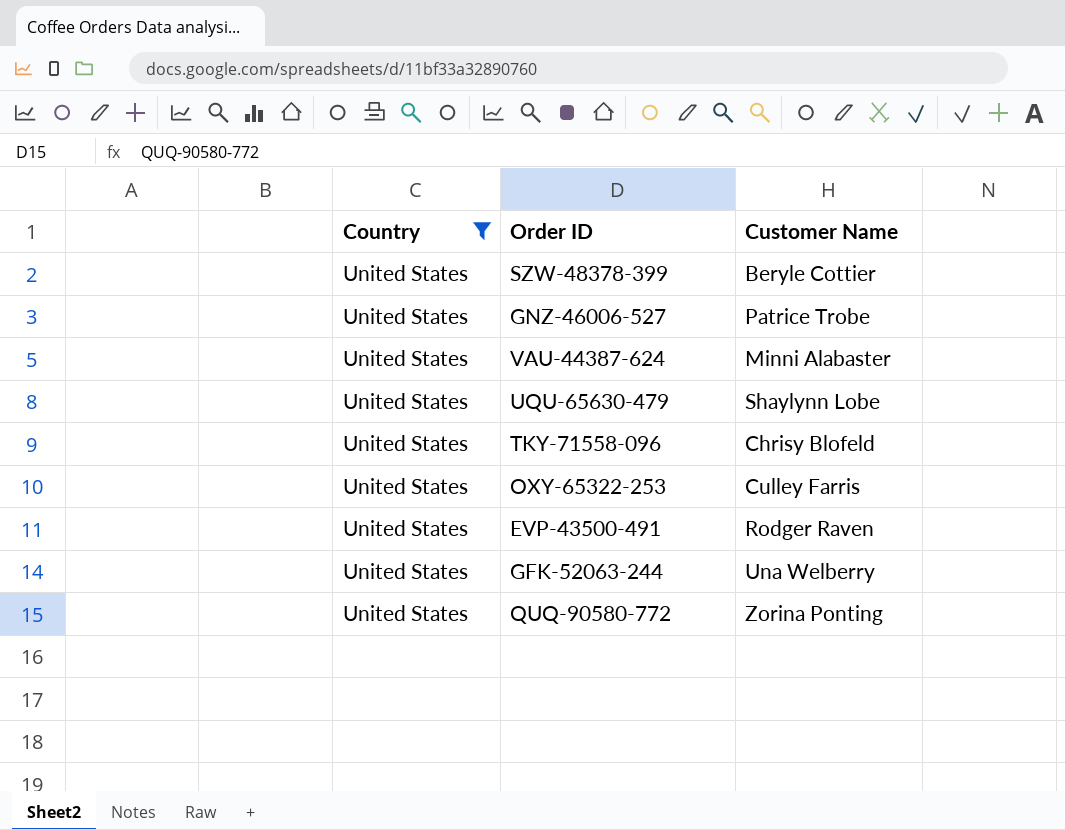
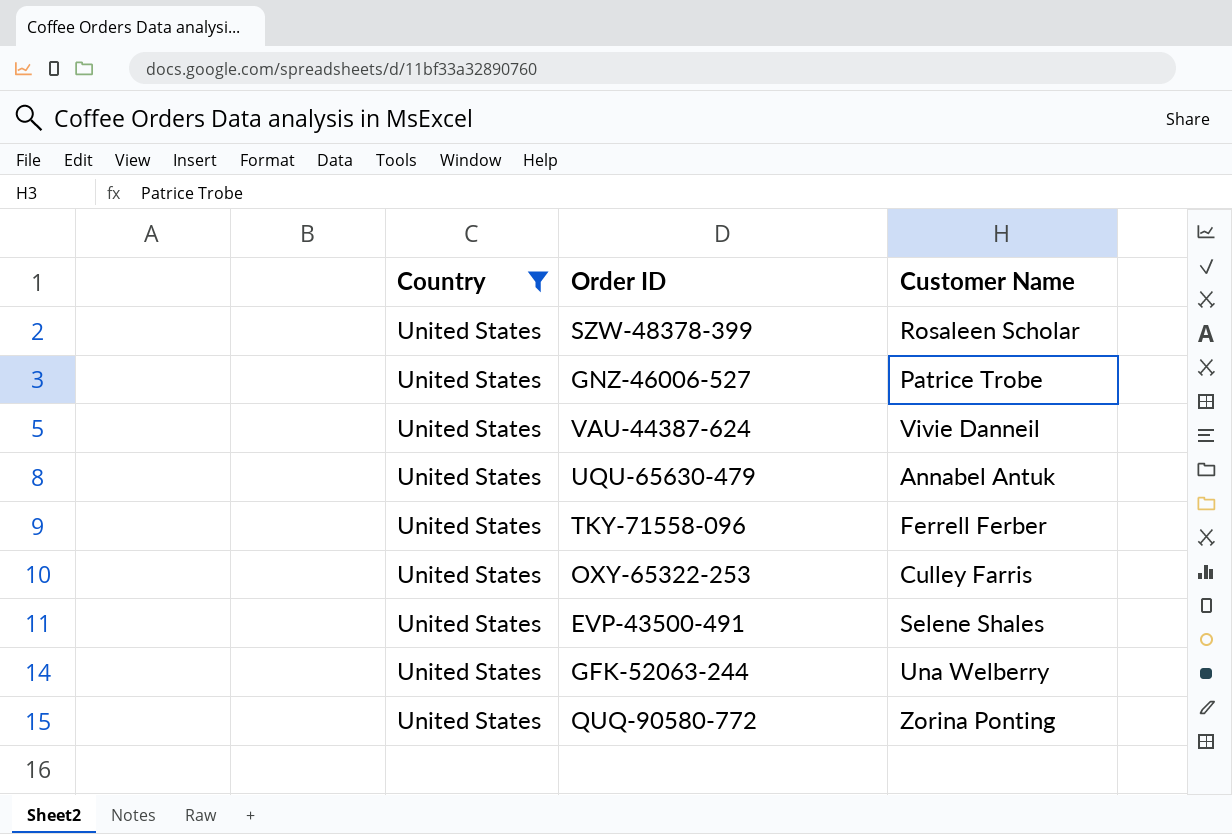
SZW-48378-399 | Customer Name: Beryle Cottier -> Rosaleen Scholar
VAU-44387-624 | Customer Name: Minni Alabaster -> Vivie Danneil
UQU-65630-479 | Customer Name: Shaylynn Lobe -> Annabel Antuk
TKY-71558-096 | Customer Name: Chrisy Blofeld -> Ferrell Ferber
EVP-43500-491 | Customer Name: Rodger Raven -> Selene Shales

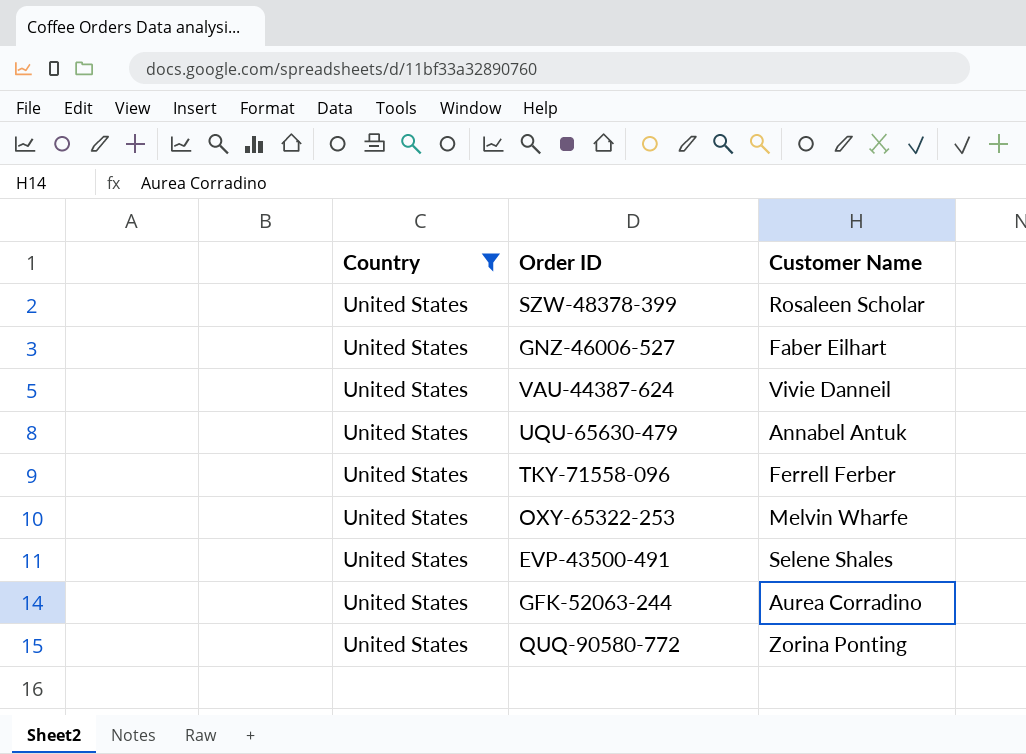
GNZ-46006-527 | Customer Name: Patrice Trobe -> Faber Eilhart
OXY-65322-253 | Customer Name: Culley Farris -> Melvin Wharfe
GFK-52063-244 | Customer Name: Una Welberry -> Aurea Corradino

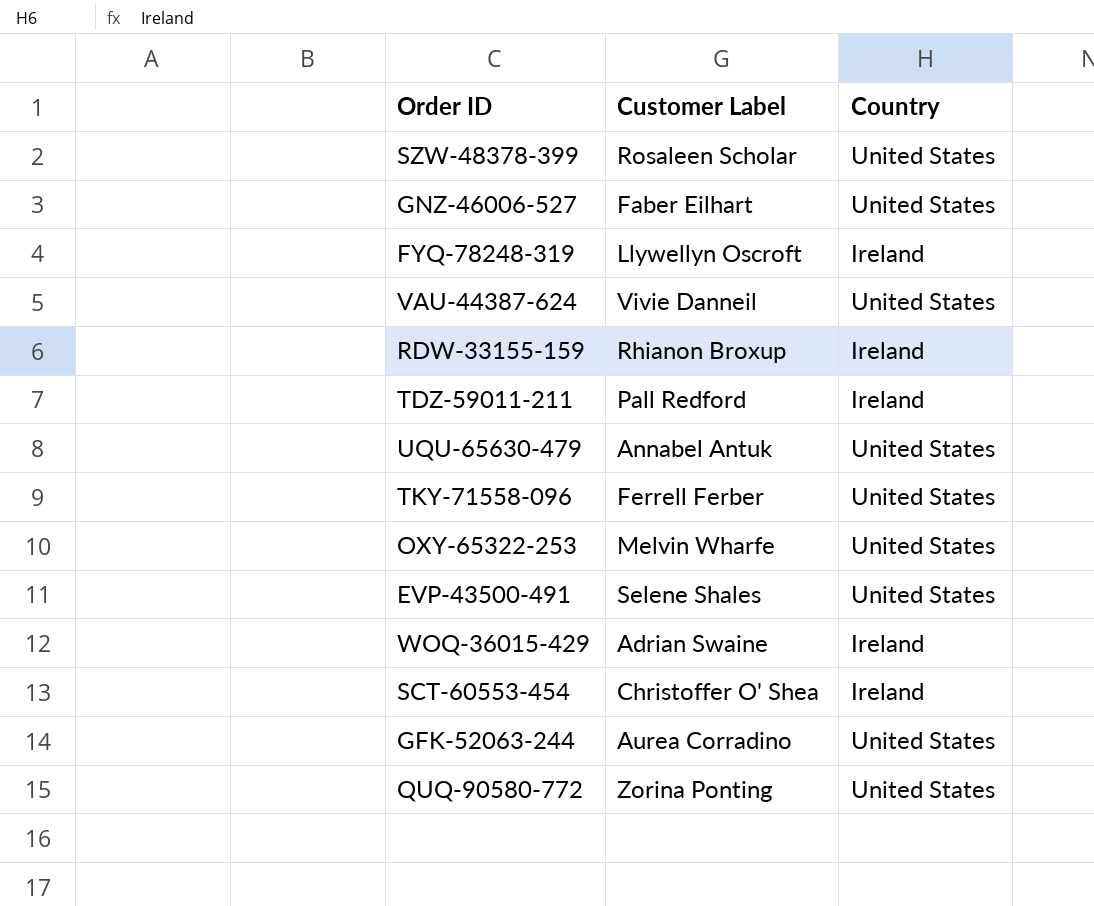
filter: Country = United States -> none
column name: Customer Name -> Customer Label
column Country | position: 1 -> 3

